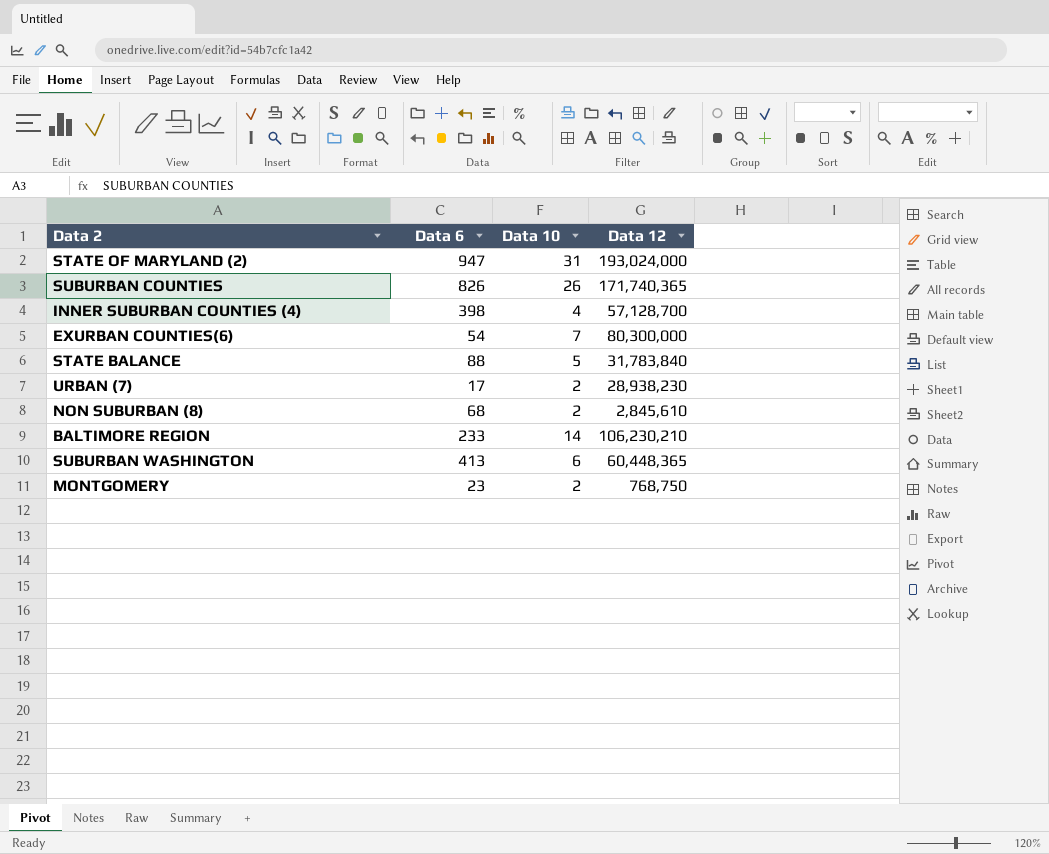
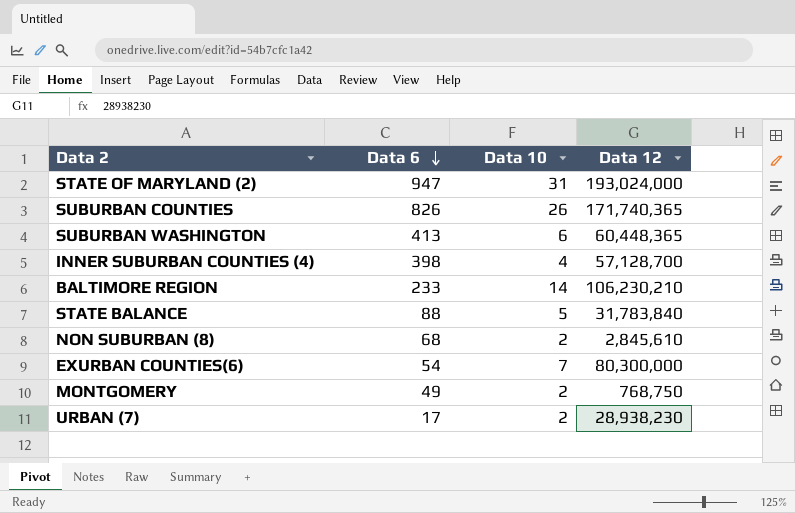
row order: none -> Data 6 descending
MONTGOMERY | Data 6: 23 -> 49

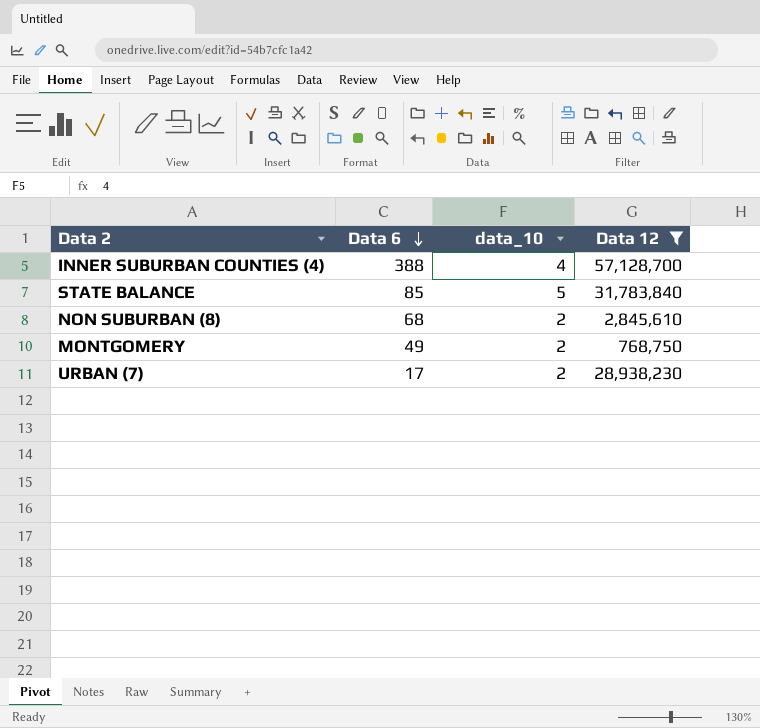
filter: none -> Data 12 <= 57,128,700
column name: Data 10 -> data_10
INNER SUBURBAN COUNTIES (4) | Data 6: 398 -> 388
STATE BALANCE | Data 6: 88 -> 85

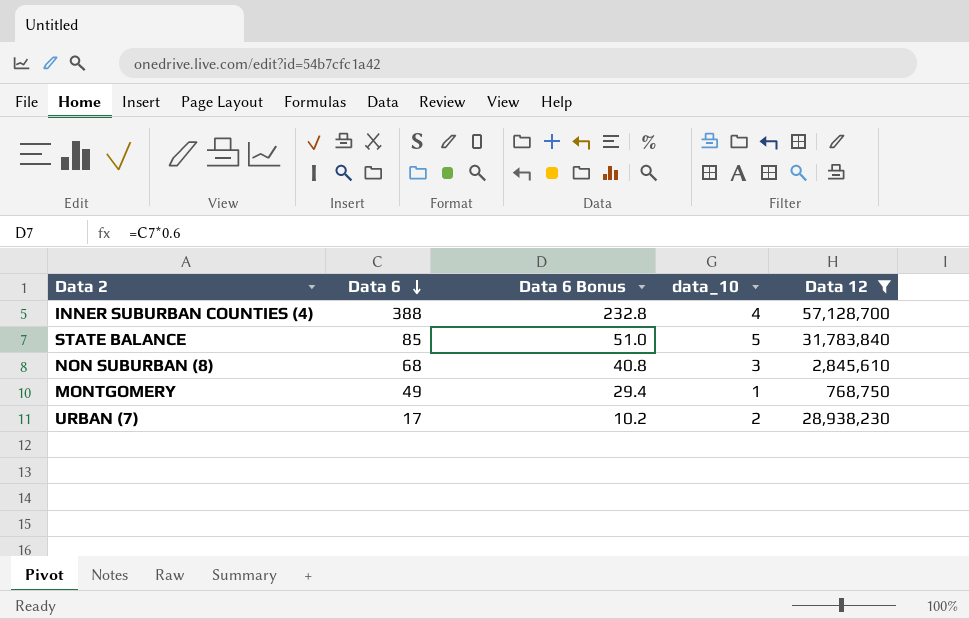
column Data 6 Bonus | formula: none -> [Data 6] * 0.6
NON SUBURBAN (8) | data_10: 2 -> 3
MONTGOMERY | data_10: 2 -> 1

